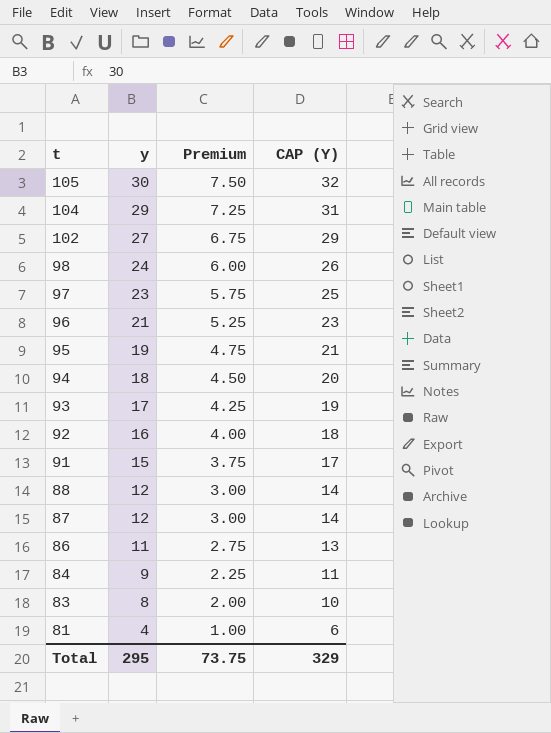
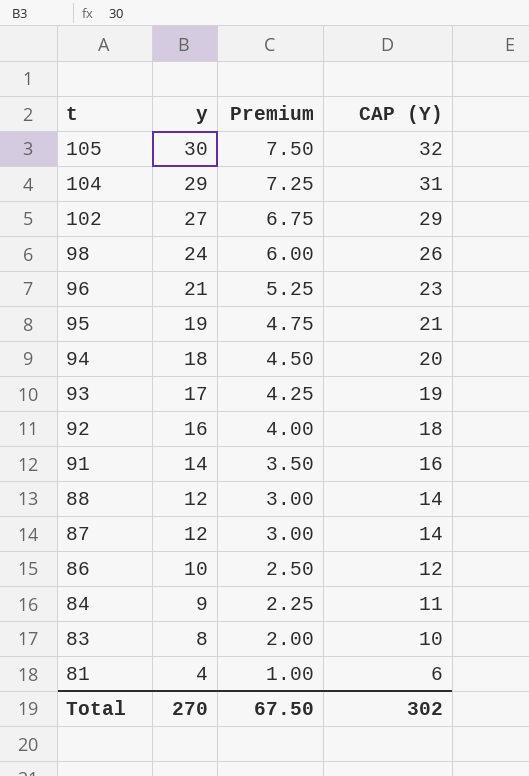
row 97: 23 | 5.75 | 25 -> none
91 | y: 15 -> 14
91 | Premium: 3.75 -> 3.50
91 | CAP (Y): 17 -> 16
86 | y: 11 -> 10
86 | Premium: 2.75 -> 2.50
86 | CAP (Y): 13 -> 12
Total | y: 295 -> 270
Total | Premium: 73.75 -> 67.50
Total | CAP (Y): 329 -> 302

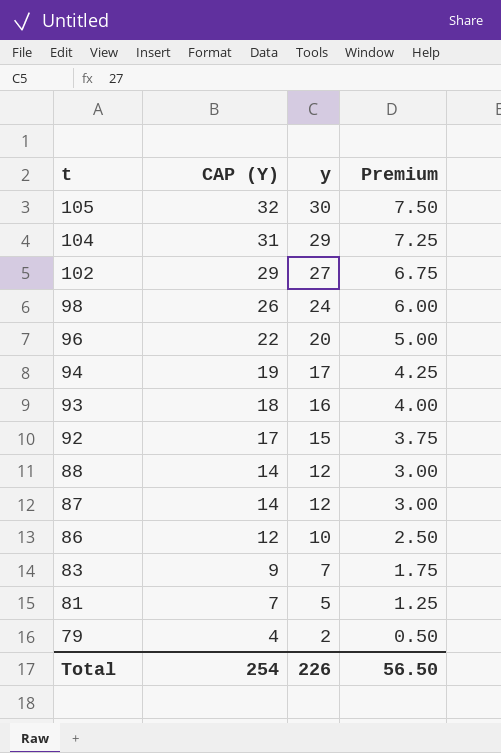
column CAP (Y) | position: 4 -> 2
row 95: 19 | 4.75 | 21 -> none
row 91: 14 | 3.50 | 16 -> none
row 84: 9 | 2.25 | 11 -> none
96 | CAP (Y): 23 -> 22
96 | y: 21 -> 20
96 | Premium: 5.25 -> 5.00
94 | CAP (Y): 20 -> 19
94 | y: 18 -> 17
94 | Premium: 4.50 -> 4.25
93 | CAP (Y): 19 -> 18
93 | y: 17 -> 16
93 | Premium: 4.25 -> 4.00
92 | CAP (Y): 18 -> 17
92 | y: 16 -> 15
92 | Premium: 4.00 -> 3.75
83 | CAP (Y): 10 -> 9
83 | y: 8 -> 7
83 | Premium: 2.00 -> 1.75
81 | CAP (Y): 6 -> 7
81 | y: 4 -> 5
81 | Premium: 1.00 -> 1.25
row 79: none -> 4 | 2 | 0.50
Total | CAP (Y): 302 -> 254
Total | y: 270 -> 226
Total | Premium: 67.50 -> 56.50

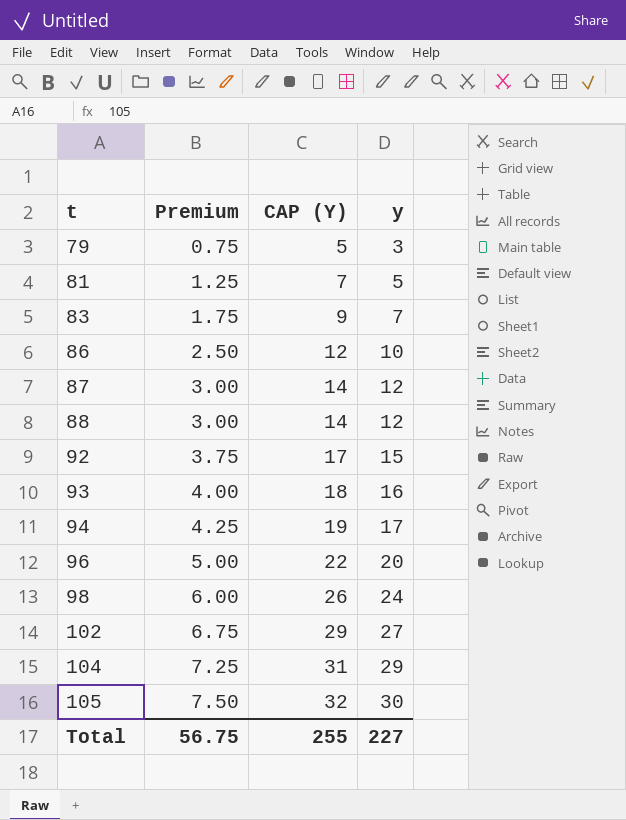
row order: t descending -> t ascending
column Premium | position: 4 -> 2
79 | Premium: 0.50 -> 0.75
79 | CAP (Y): 4 -> 5
79 | y: 2 -> 3
Total | Premium: 56.50 -> 56.75
Total | CAP (Y): 254 -> 255
Total | y: 226 -> 227

